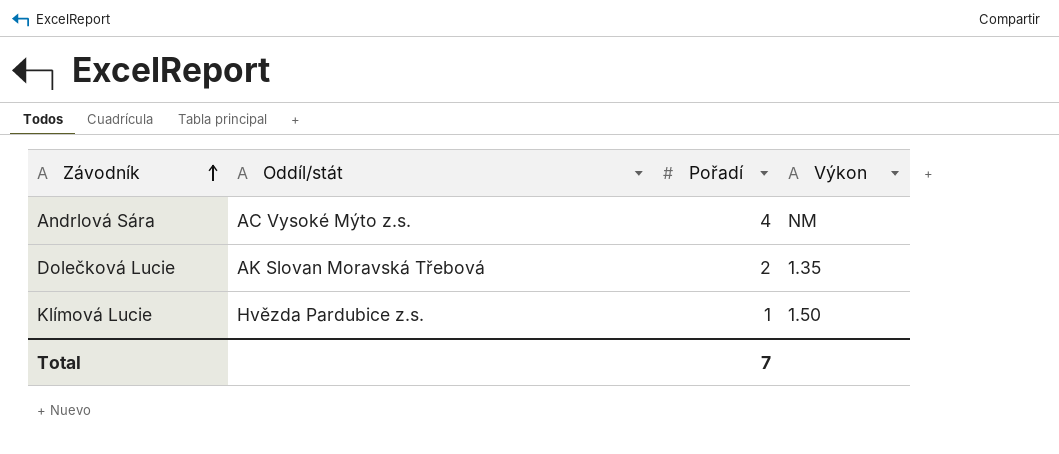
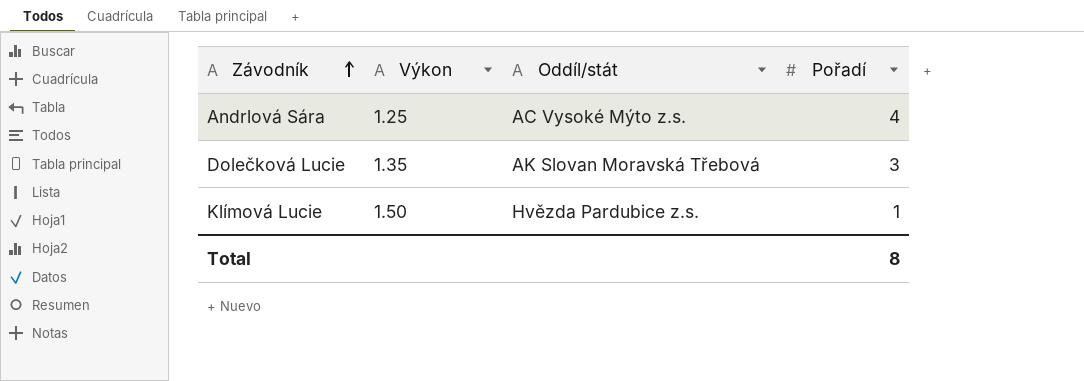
column Výkon | position: 4 -> 2
Andrlová Sára | Výkon: NM -> 1.25
Dolečková Lucie | Pořadí: 2 -> 3
Total | Pořadí: 7 -> 8

